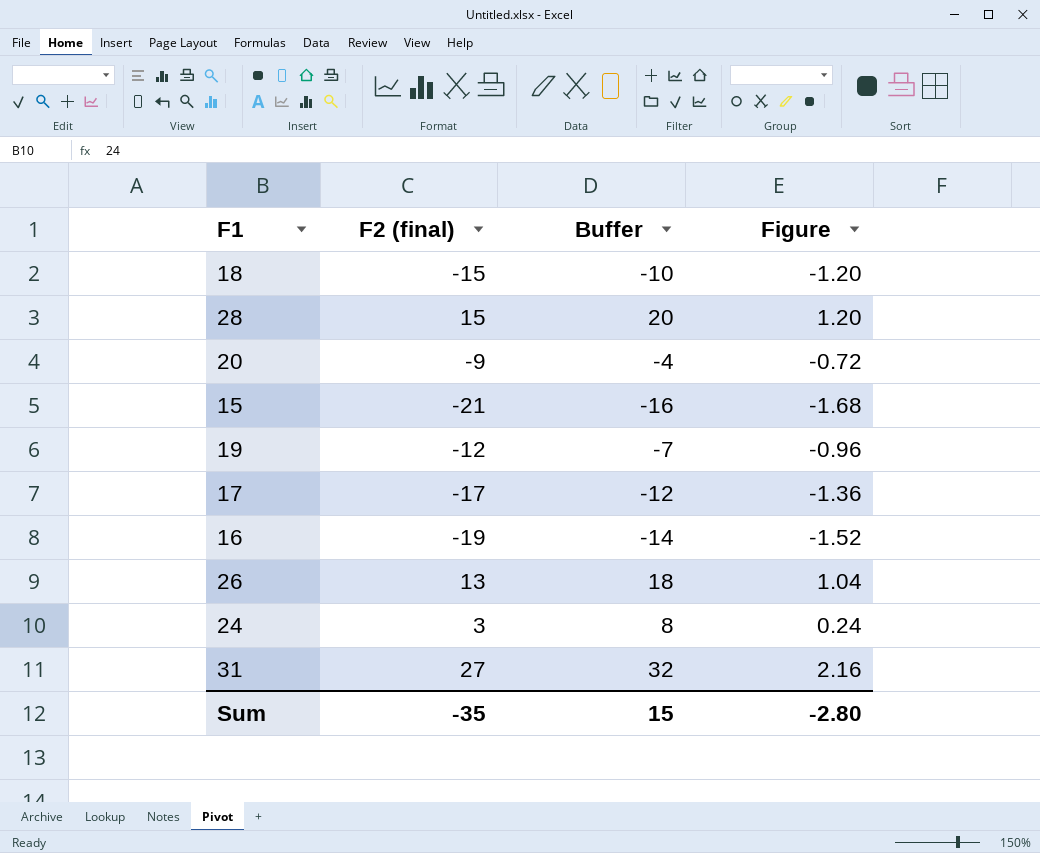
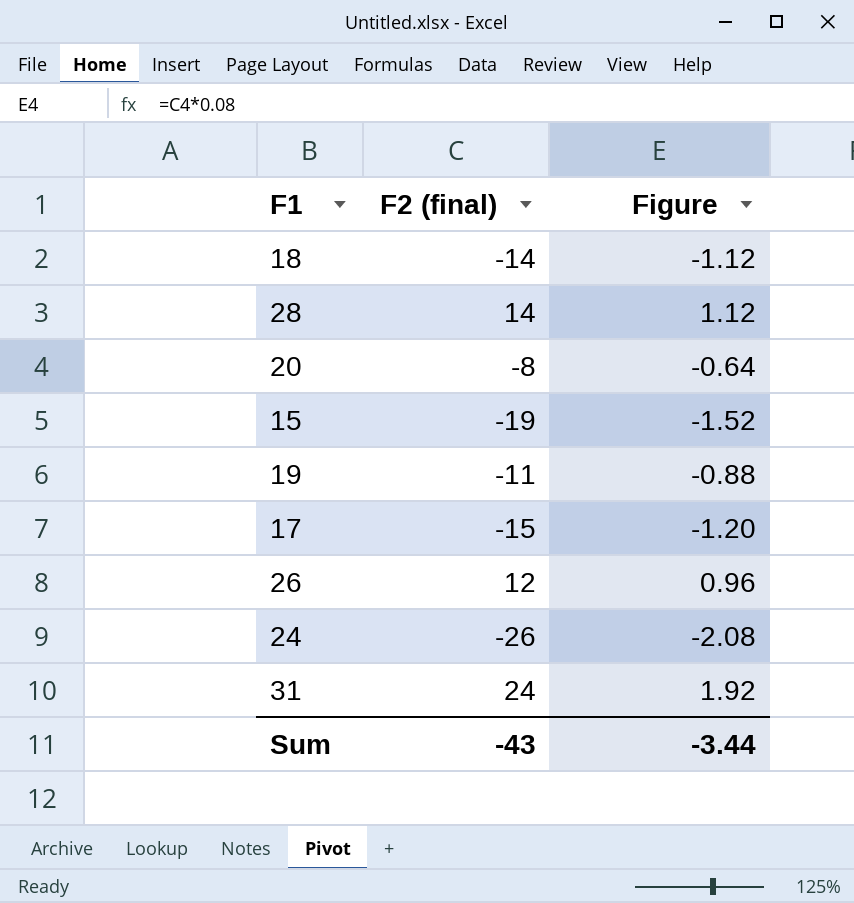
column Buffer | formula: [F2 (final)] + 5 -> none
row 16: -19 | -14 | -1.52 -> none
18 | F2 (final): -15 -> -14
18 | Figure: -1.20 -> -1.12
28 | F2 (final): 15 -> 14
28 | Figure: 1.20 -> 1.12
20 | F2 (final): -9 -> -8
20 | Figure: -0.72 -> -0.64
15 | F2 (final): -21 -> -19
15 | Figure: -1.68 -> -1.52
19 | F2 (final): -12 -> -11
19 | Figure: -0.96 -> -0.88
17 | F2 (final): -17 -> -15
17 | Figure: -1.36 -> -1.20
26 | F2 (final): 13 -> 12
26 | Figure: 1.04 -> 0.96
24 | F2 (final): 3 -> -26
24 | Figure: 0.24 -> -2.08
31 | F2 (final): 27 -> 24
31 | Figure: 2.16 -> 1.92
Sum | F2 (final): -35 -> -43
Sum | Figure: -2.80 -> -3.44

